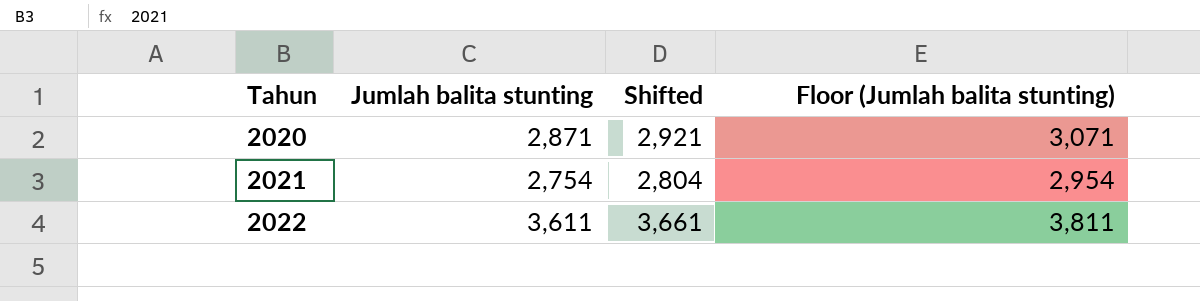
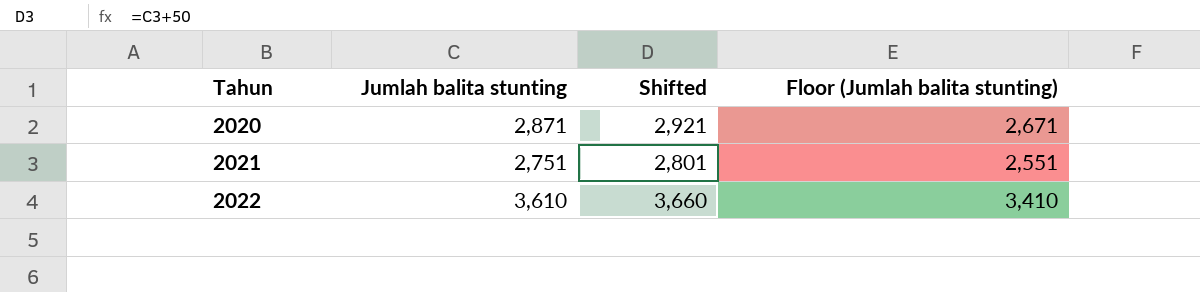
column Floor (Jumlah balita stunting) | formula: [Jumlah balita stunting] + 200 -> [Jumlah balita stunting] - 200
2021 | Jumlah balita stunting: 2,754 -> 2,751
2021 | Shifted: 2,804 -> 2,801
2022 | Jumlah balita stunting: 3,611 -> 3,610
2022 | Shifted: 3,661 -> 3,660

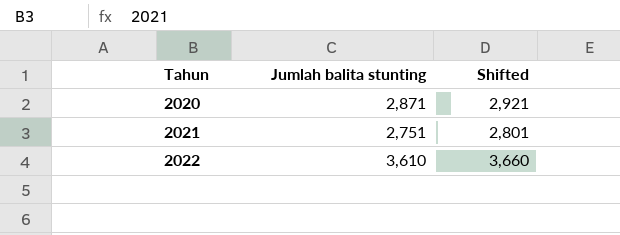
column Floor (Jumlah balita stunting) | formula: [Jumlah balita stunting] - 200 -> none

